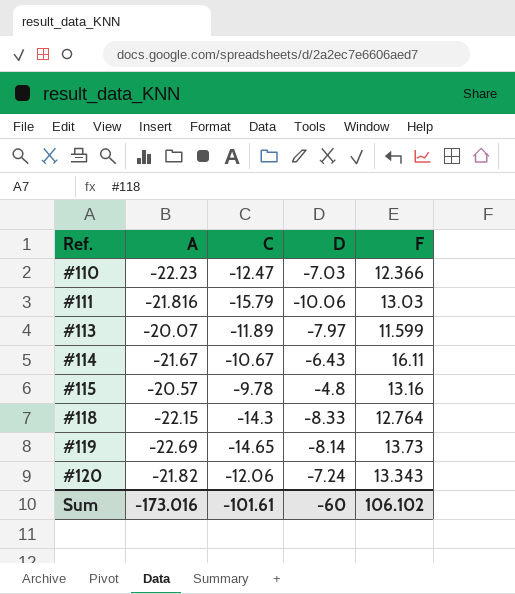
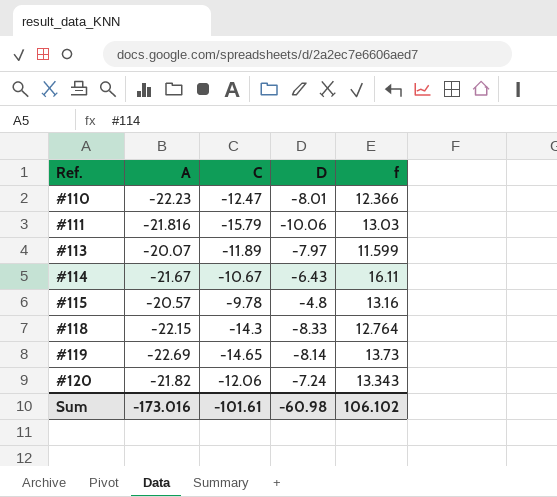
column name: F -> f
#110 | D: -7.03 -> -8.01
Sum | D: -60 -> -60.98

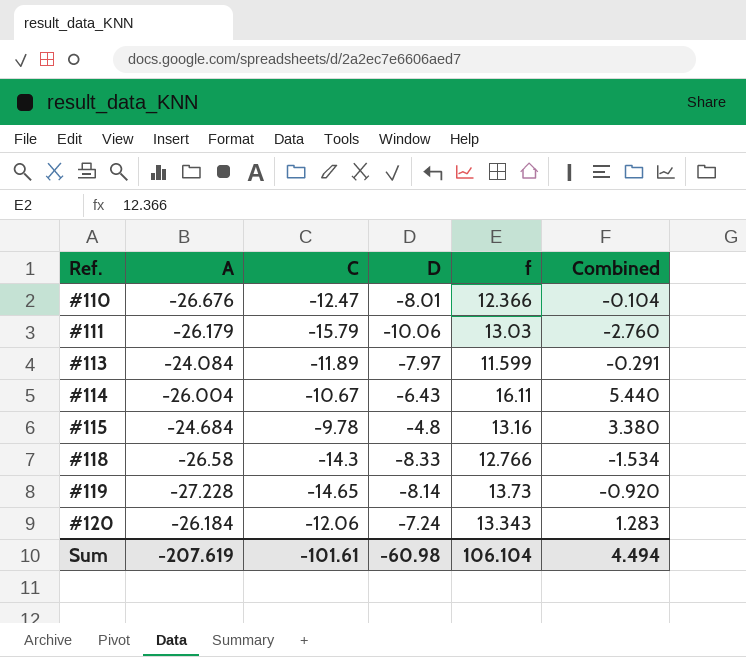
column Combined | formula: none -> [C] + [f]
#110 | A: -22.23 -> -26.676
#111 | A: -21.816 -> -26.179
#113 | A: -20.07 -> -24.084
#114 | A: -21.67 -> -26.004
#115 | A: -20.57 -> -24.684
#118 | A: -22.15 -> -26.58
#118 | f: 12.764 -> 12.766
#119 | A: -22.69 -> -27.228
#120 | A: -21.82 -> -26.184
Sum | A: -173.016 -> -207.619
Sum | f: 106.102 -> 106.104

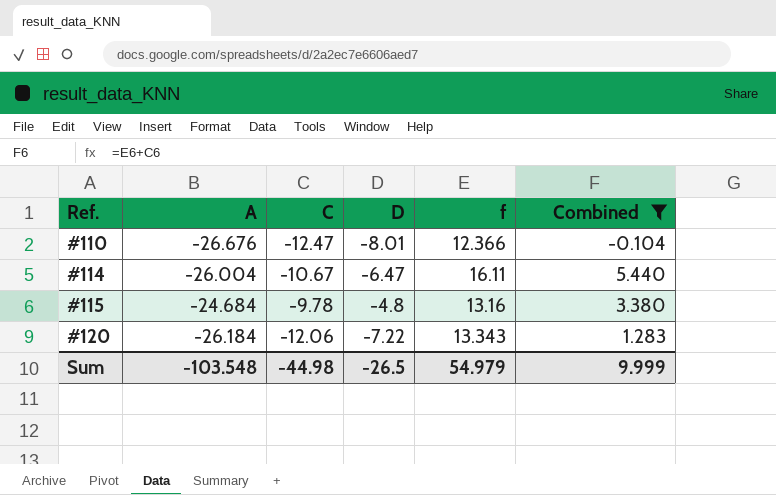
filter: none -> Combined >= -0.104
#114 | D: -6.43 -> -6.47
#120 | D: -7.24 -> -7.22
Sum | A: -207.619 -> -103.548
Sum | C: -101.61 -> -44.98
Sum | D: -60.98 -> -26.5
Sum | f: 106.104 -> 54.979
Sum | Combined: 4.494 -> 9.999

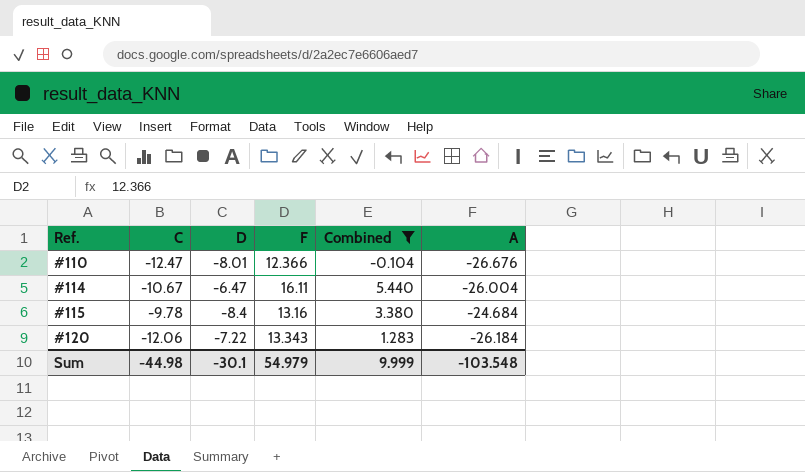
column name: f -> F
column A | position: 2 -> 6
#115 | D: -4.8 -> -8.4
Sum | D: -26.5 -> -30.1

